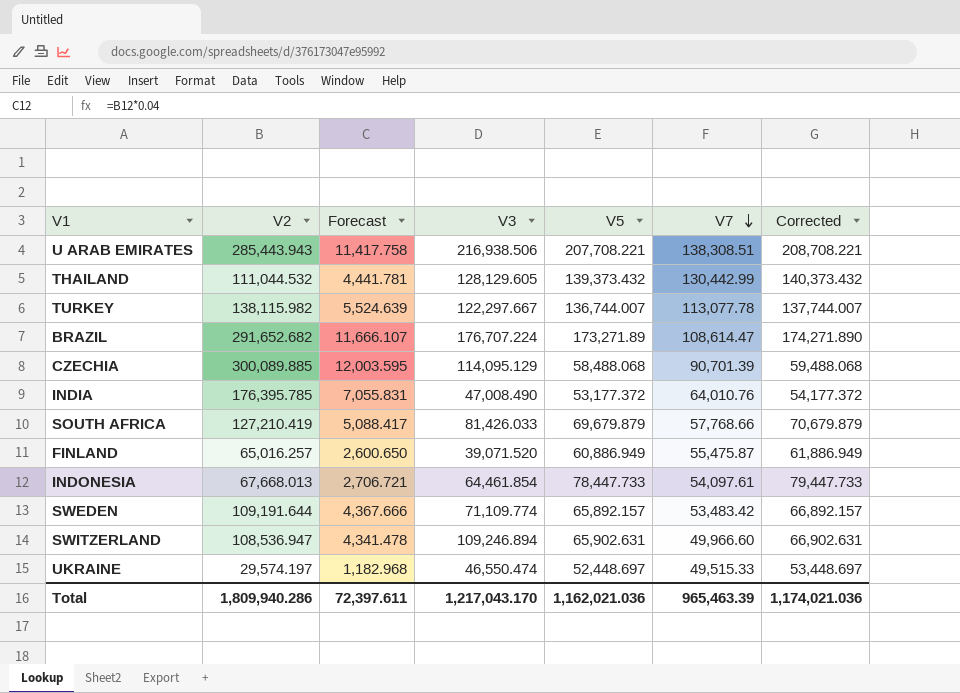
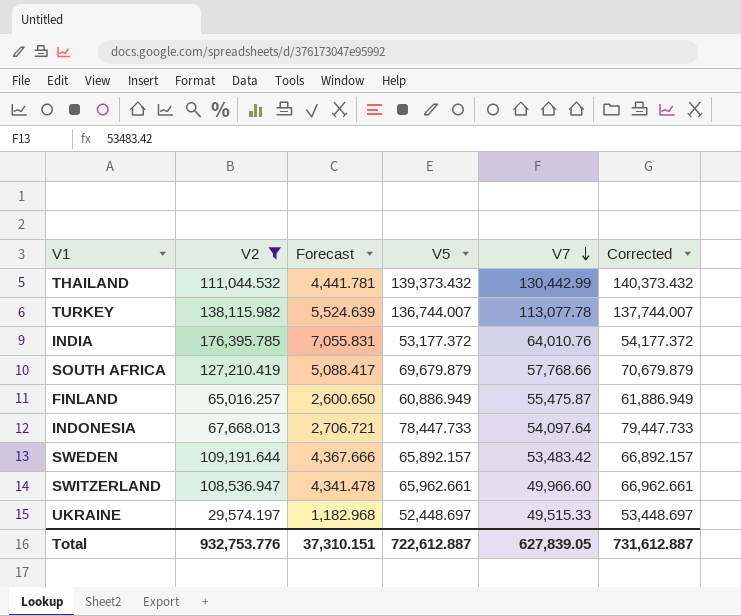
filter: none -> V2 <= 176,395.785
column V3 | position: 4 -> none
INDONESIA | V7: 54,097.61 -> 54,097.64
SWITZERLAND | V5: 65,902.631 -> 65,962.661
SWITZERLAND | Corrected: 66,902.631 -> 66,962.661
Total | V2: 1,809,940.286 -> 932,753.776
Total | Forecast: 72,397.611 -> 37,310.151
Total | V5: 1,162,021.036 -> 722,612.887
Total | V7: 965,463.39 -> 627,839.05
Total | Corrected: 1,174,021.036 -> 731,612.887

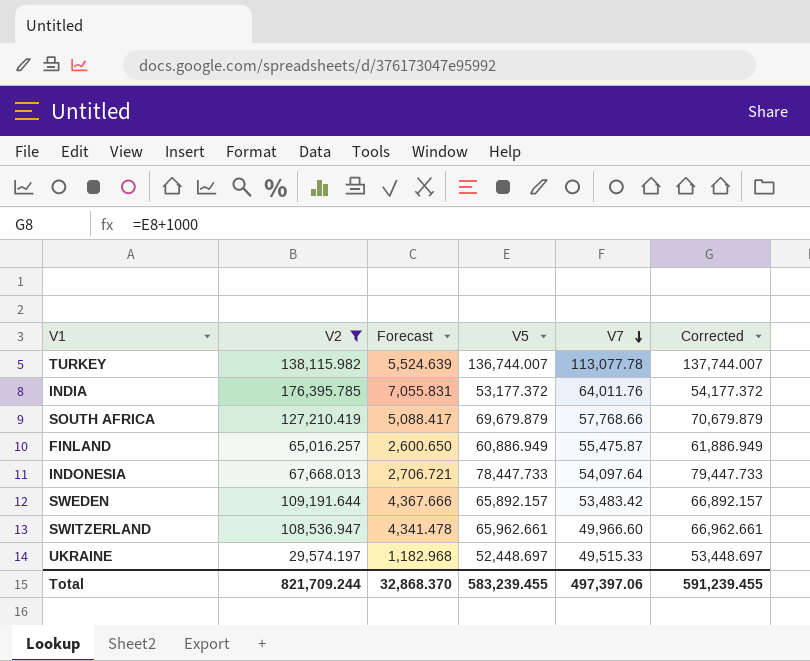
row THAILAND: 111,044.532 | 4,441.781 | 139,373.432 | 130,442.99 | 140,373.432 -> none
INDIA | V7: 64,010.76 -> 64,011.76
Total | V2: 932,753.776 -> 821,709.244
Total | Forecast: 37,310.151 -> 32,868.370
Total | V5: 722,612.887 -> 583,239.455
Total | V7: 627,839.05 -> 497,397.06
Total | Corrected: 731,612.887 -> 591,239.455

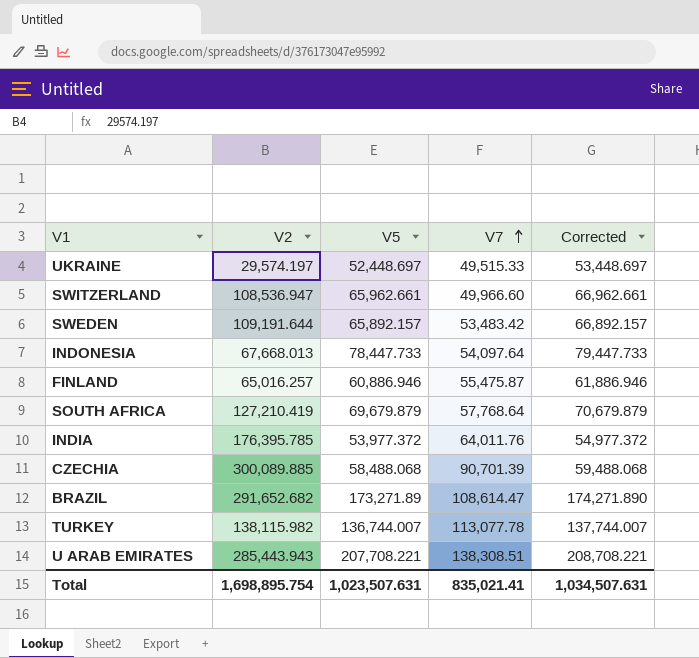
filter: V2 <= 176,395.785 -> none
row order: V7 descending -> V7 ascending
column Forecast | formula: [V2] * 0.04 -> none
FINLAND | V5: 60,886.949 -> 60,886.946
FINLAND | Corrected: 61,886.949 -> 61,886.946
SOUTH AFRICA | V7: 57,768.66 -> 57,768.64
INDIA | V5: 53,177.372 -> 53,977.372
INDIA | Corrected: 54,177.372 -> 54,977.372
Total | V2: 821,709.244 -> 1,698,895.754
Total | V5: 583,239.455 -> 1,023,507.631
Total | V7: 497,397.06 -> 835,021.41
Total | Corrected: 591,239.455 -> 1,034,507.631

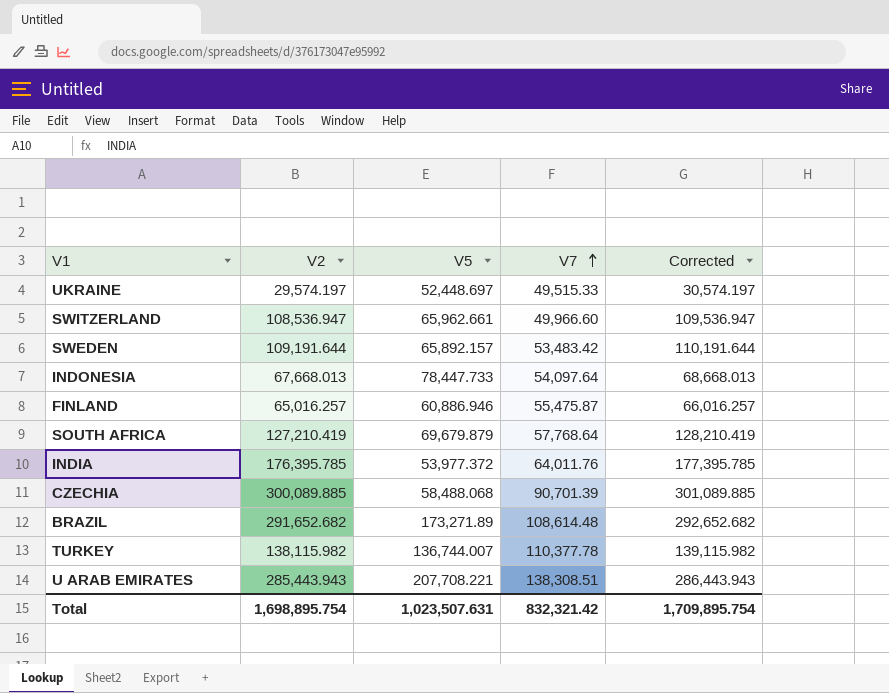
column Corrected | formula: [V5] + 1000 -> [V2] + 1000
BRAZIL | V7: 108,614.47 -> 108,614.48
TURKEY | V7: 113,077.78 -> 110,377.78
Total | V7: 835,021.41 -> 832,321.42
Total | Corrected: 1,034,507.631 -> 1,709,895.754

